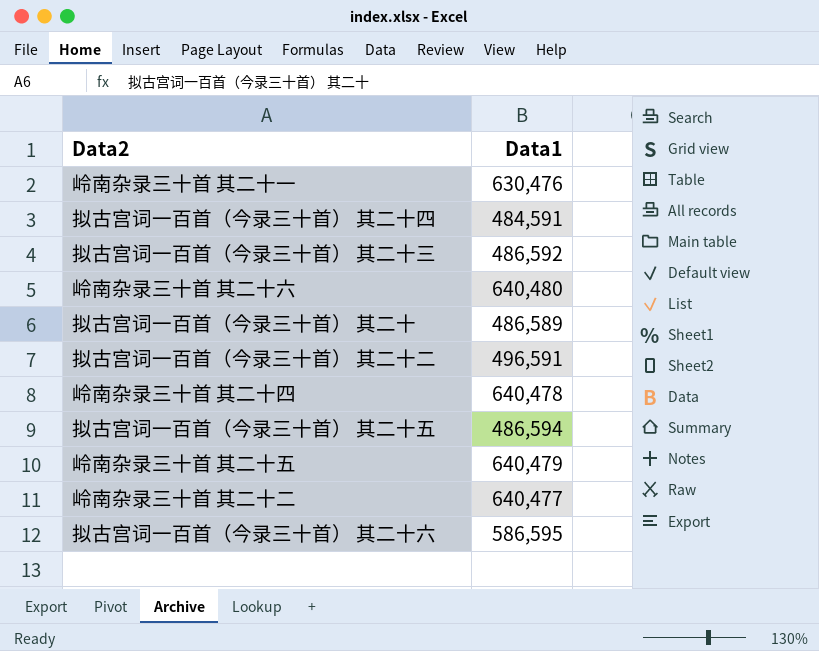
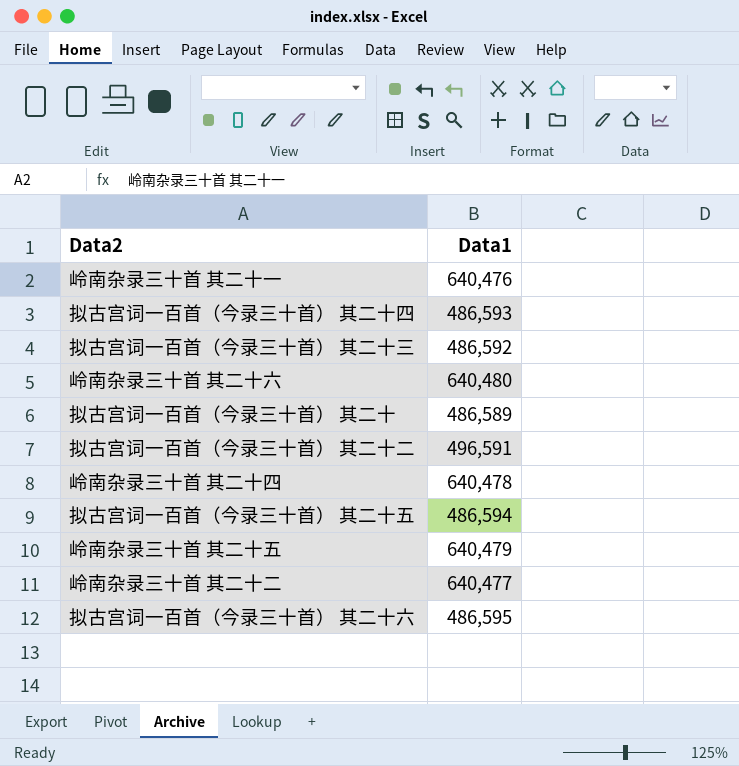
岭南杂录三十首 其二十一 | Data1: 630,476 -> 640,476
拟古宫词一百首（今录三十首） 其二十四 | Data1: 484,591 -> 486,593
拟古宫词一百首（今录三十首） 其二十六 | Data1: 586,595 -> 486,595

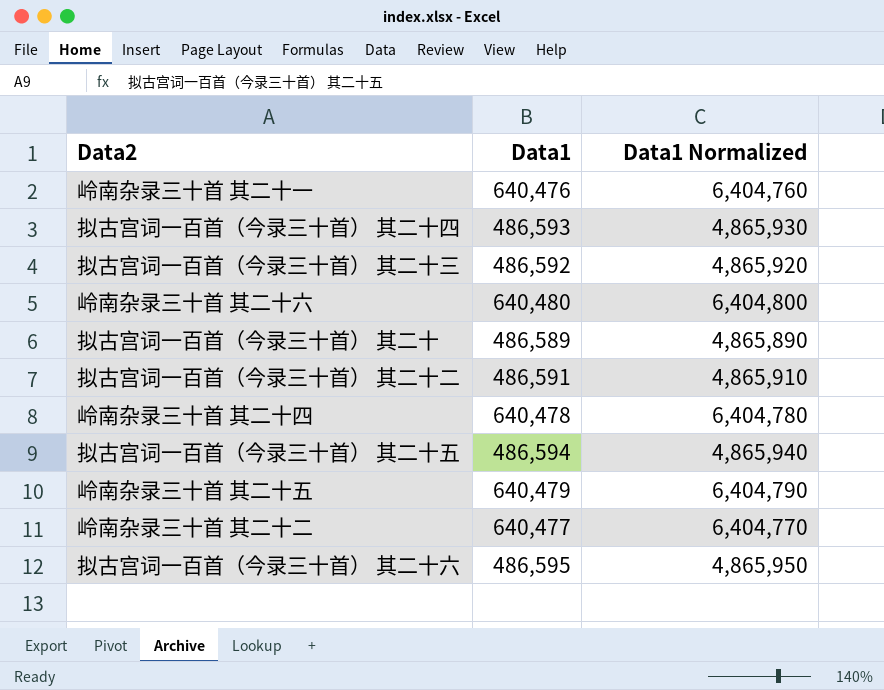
column Data1 Normalized | formula: none -> [Data1] * 10
拟古宫词一百首（今录三十首） 其二十二 | Data1: 496,591 -> 486,591

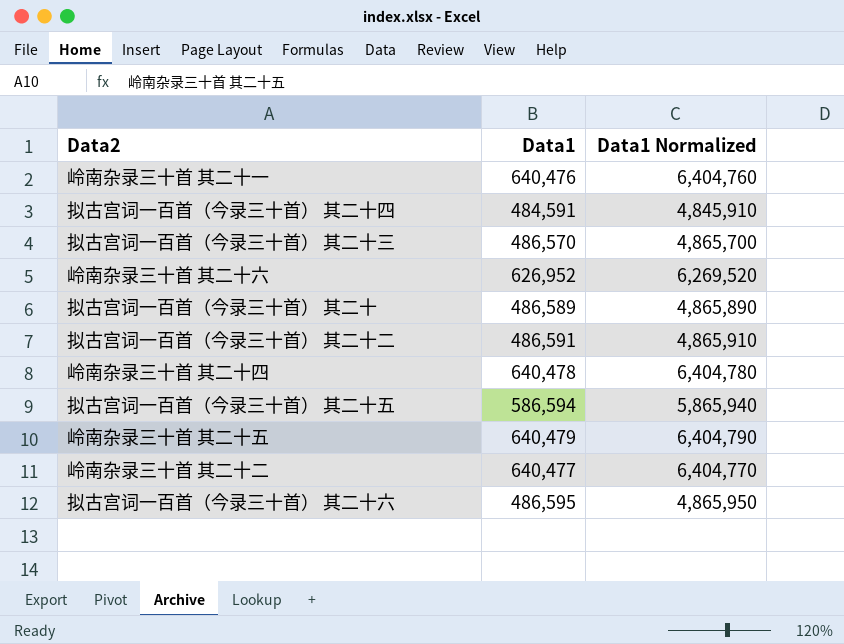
拟古宫词一百首（今录三十首） 其二十四 | Data1: 486,593 -> 484,591
拟古宫词一百首（今录三十首） 其二十四 | Data1 Normalized: 4,865,930 -> 4,845,910
拟古宫词一百首（今录三十首） 其二十三 | Data1: 486,592 -> 486,570
拟古宫词一百首（今录三十首） 其二十三 | Data1 Normalized: 4,865,920 -> 4,865,700
岭南杂录三十首 其二十六 | Data1: 640,480 -> 626,952
岭南杂录三十首 其二十六 | Data1 Normalized: 6,404,800 -> 6,269,520
拟古宫词一百首（今录三十首） 其二十五 | Data1: 486,594 -> 586,594
拟古宫词一百首（今录三十首） 其二十五 | Data1 Normalized: 4,865,940 -> 5,865,940

